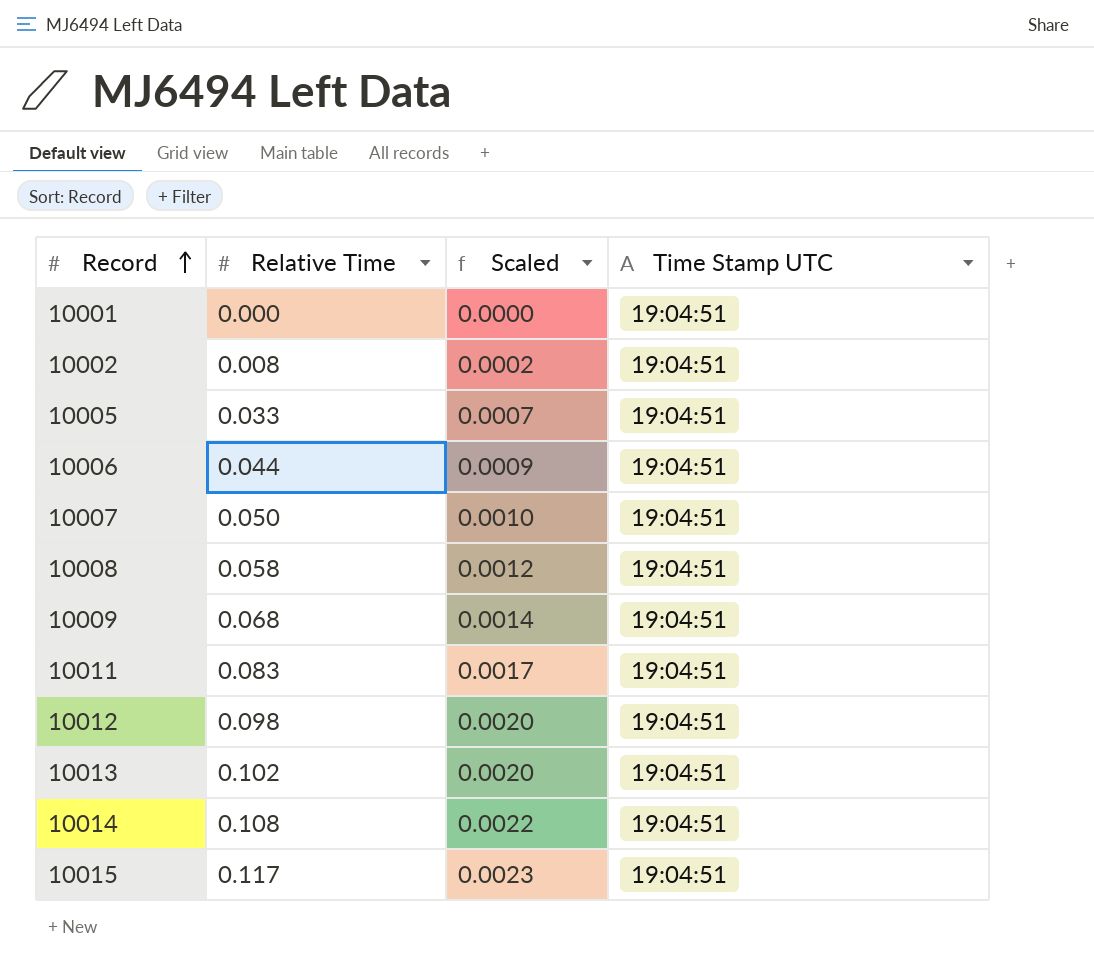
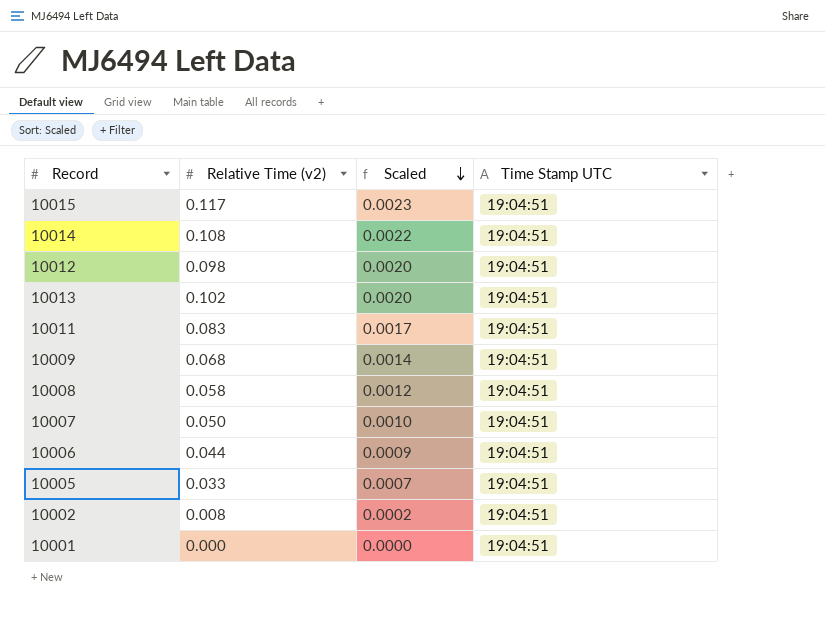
row order: Record ascending -> Scaled descending
column name: Relative Time -> Relative Time (v2)

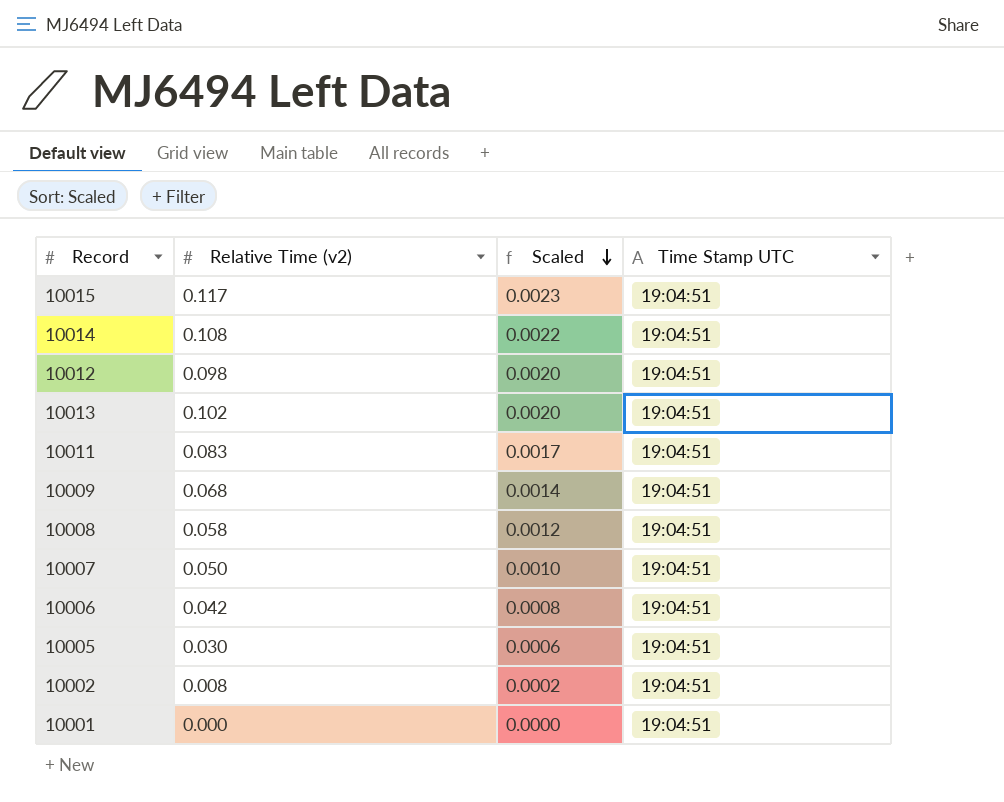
10006 | Relative Time (v2): 0.044 -> 0.042
10006 | Scaled: 0.0009 -> 0.0008
10005 | Relative Time (v2): 0.033 -> 0.030
10005 | Scaled: 0.0007 -> 0.0006

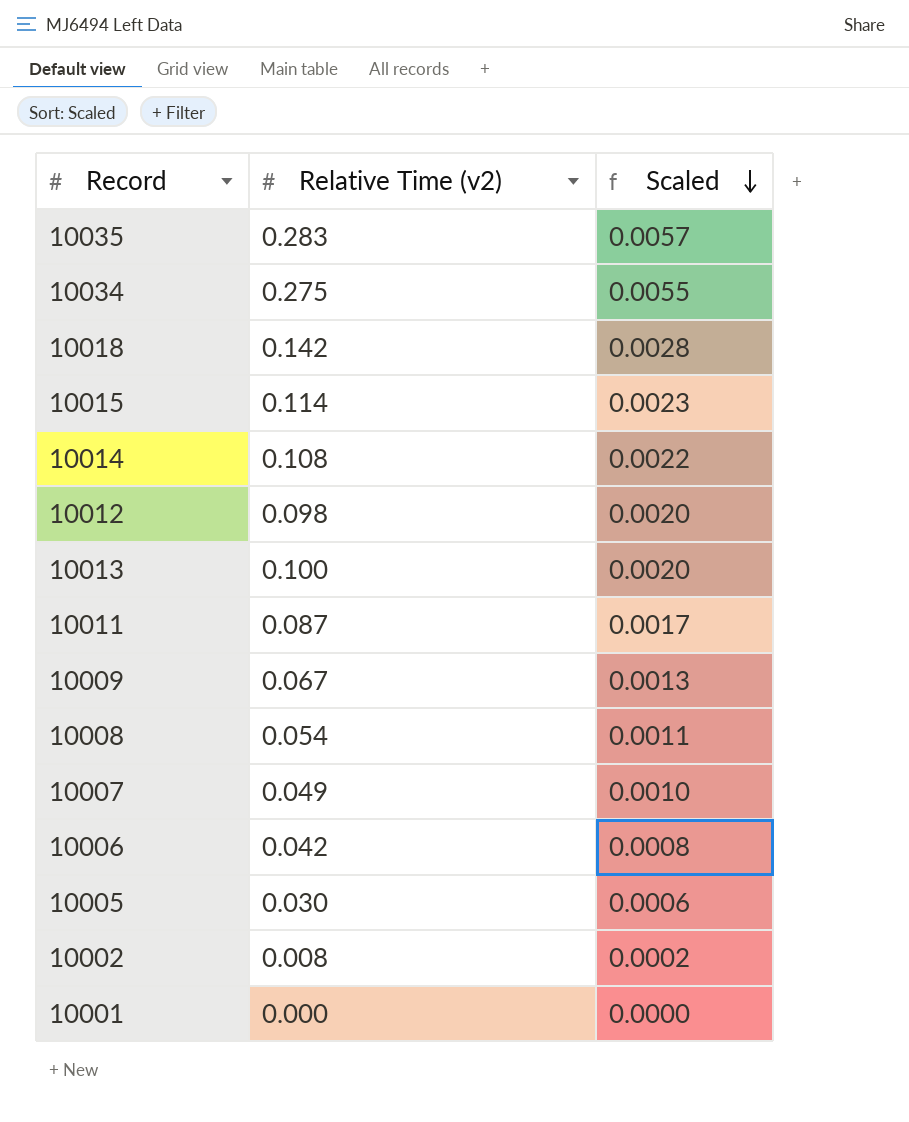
column Time Stamp UTC | position: 4 -> none
row 10035: none -> 0.283 | 0.0057
row 10034: none -> 0.275 | 0.0055
row 10018: none -> 0.142 | 0.0028
10015 | Relative Time (v2): 0.117 -> 0.114
10013 | Relative Time (v2): 0.102 -> 0.100
10011 | Relative Time (v2): 0.083 -> 0.087
10009 | Relative Time (v2): 0.068 -> 0.067
10009 | Scaled: 0.0014 -> 0.0013
10008 | Relative Time (v2): 0.058 -> 0.054
10008 | Scaled: 0.0012 -> 0.0011
10007 | Relative Time (v2): 0.050 -> 0.049

